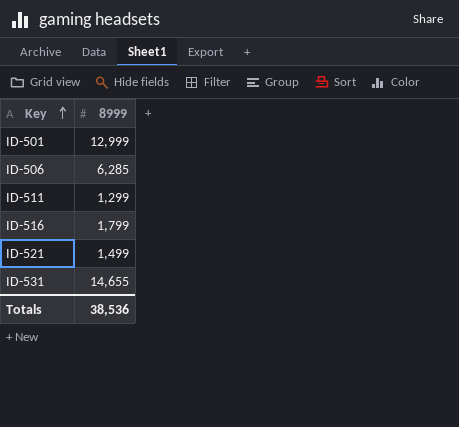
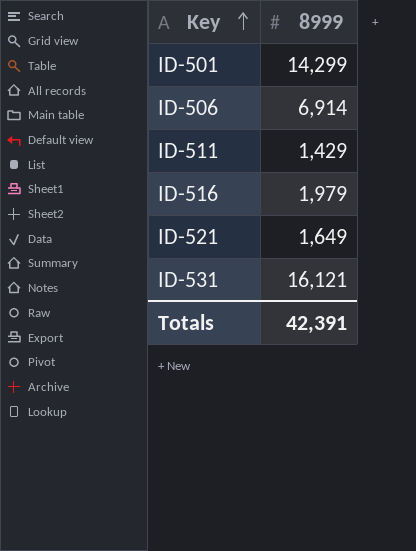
ID-501 | 8999: 12,999 -> 14,299
ID-506 | 8999: 6,285 -> 6,914
ID-511 | 8999: 1,299 -> 1,429
ID-516 | 8999: 1,799 -> 1,979
ID-521 | 8999: 1,499 -> 1,649
ID-531 | 8999: 14,655 -> 16,121
Totals | 8999: 38,536 -> 42,391

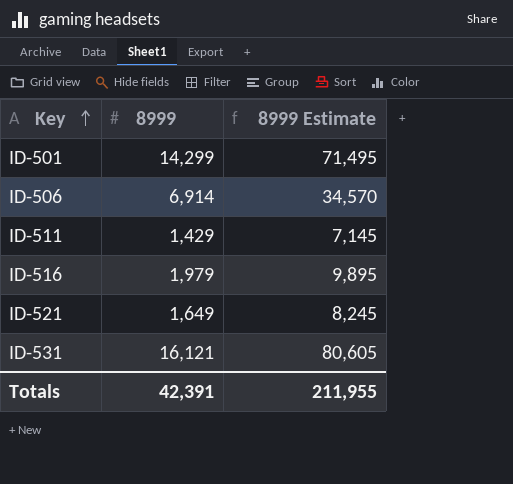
column 8999 Estimate | formula: none -> [8999] * 5

